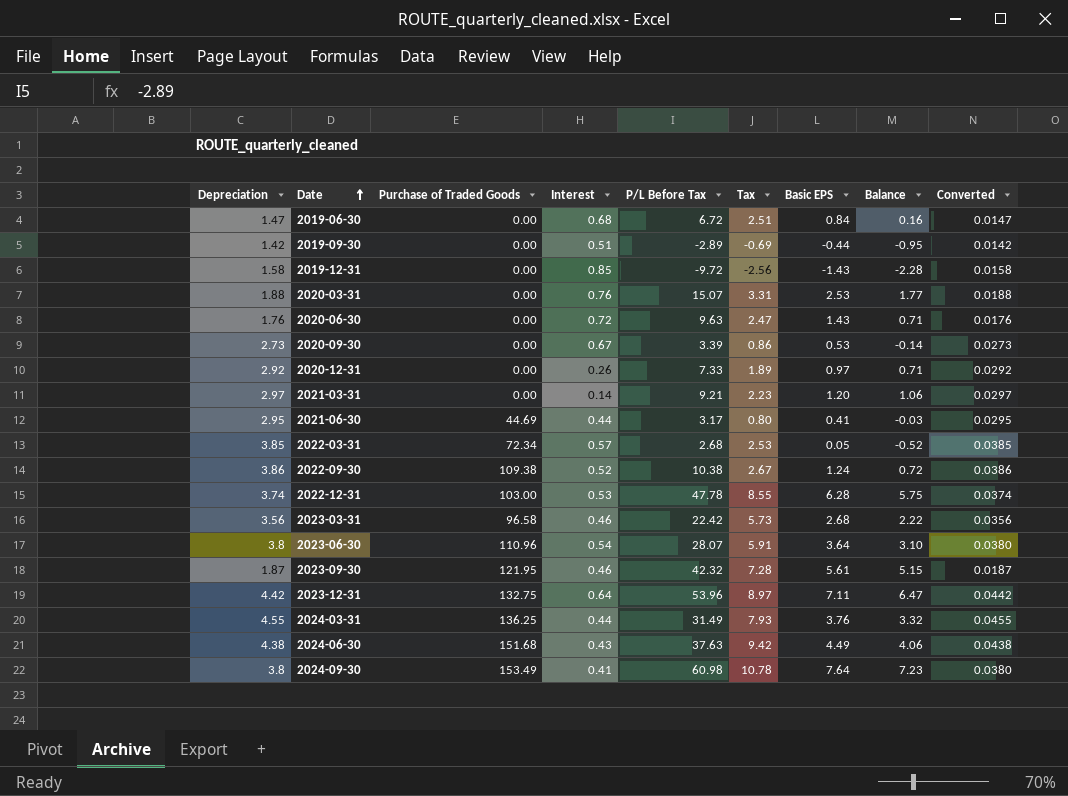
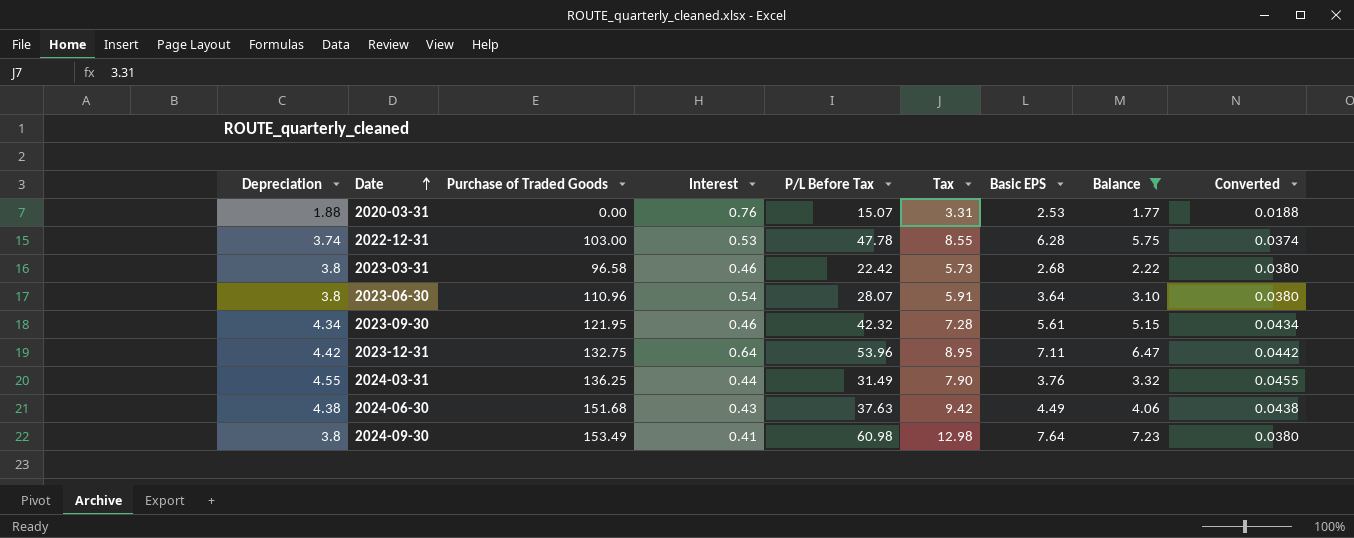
filter: none -> Balance >= 1.77
2023-03-31 | Depreciation: 3.56 -> 3.8
2023-03-31 | Converted: 0.0356 -> 0.0380
2023-09-30 | Depreciation: 1.87 -> 4.34
2023-09-30 | Converted: 0.0187 -> 0.0434
2023-12-31 | Tax: 8.97 -> 8.95
2024-03-31 | Tax: 7.93 -> 7.90
2024-09-30 | Tax: 10.78 -> 12.98

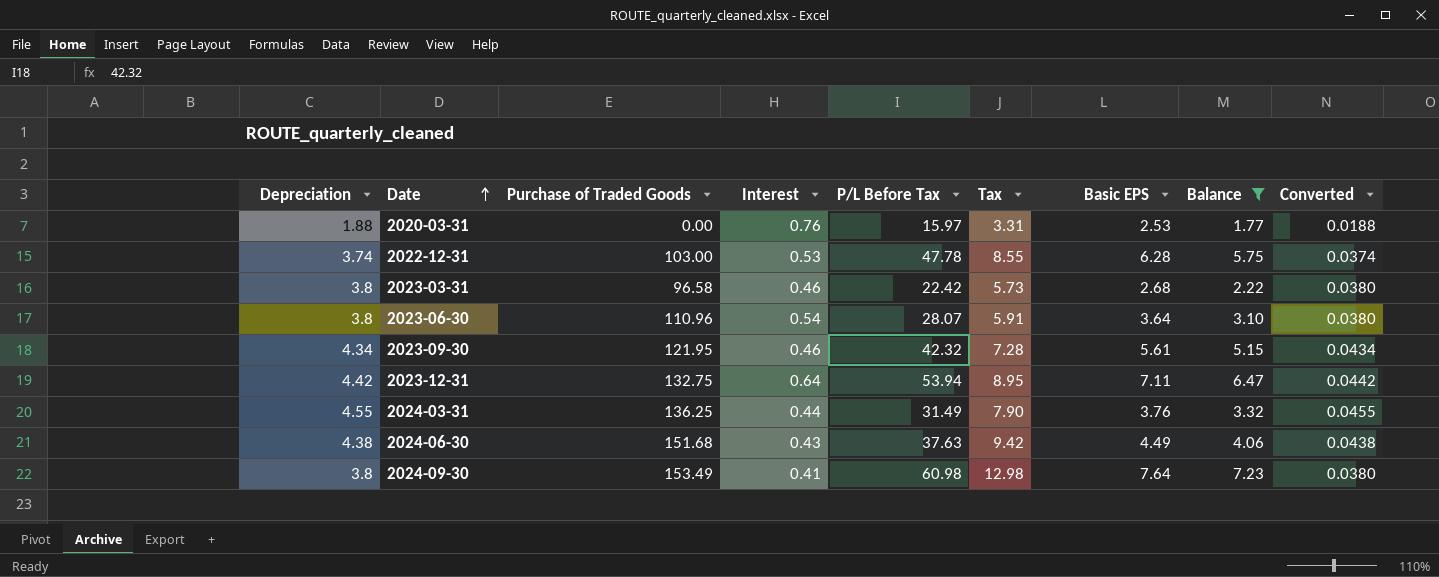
2020-03-31 | P/L Before Tax: 15.07 -> 15.97
2023-12-31 | P/L Before Tax: 53.96 -> 53.94

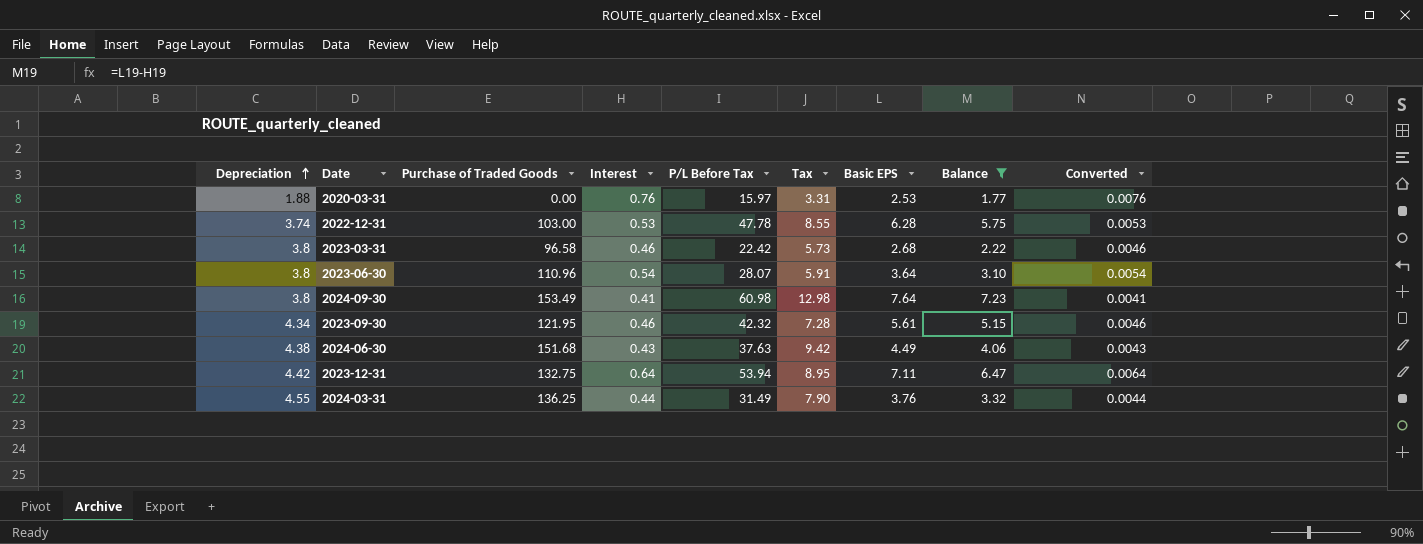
row order: Date ascending -> Depreciation ascending
column Converted | formula: [Depreciation] * 0.01 -> [Interest] * 0.01

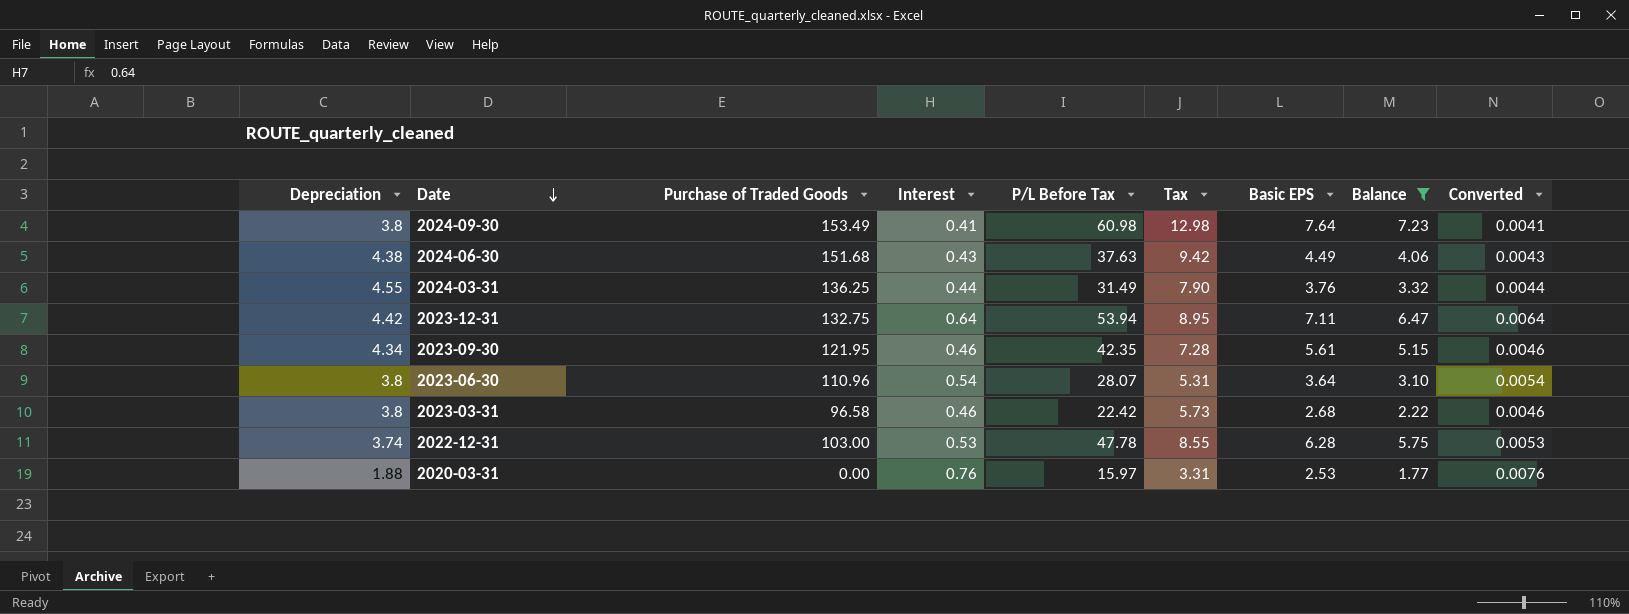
row order: Depreciation ascending -> Date descending
2023-09-30 | P/L Before Tax: 42.32 -> 42.35
2023-06-30 | Tax: 5.91 -> 5.31

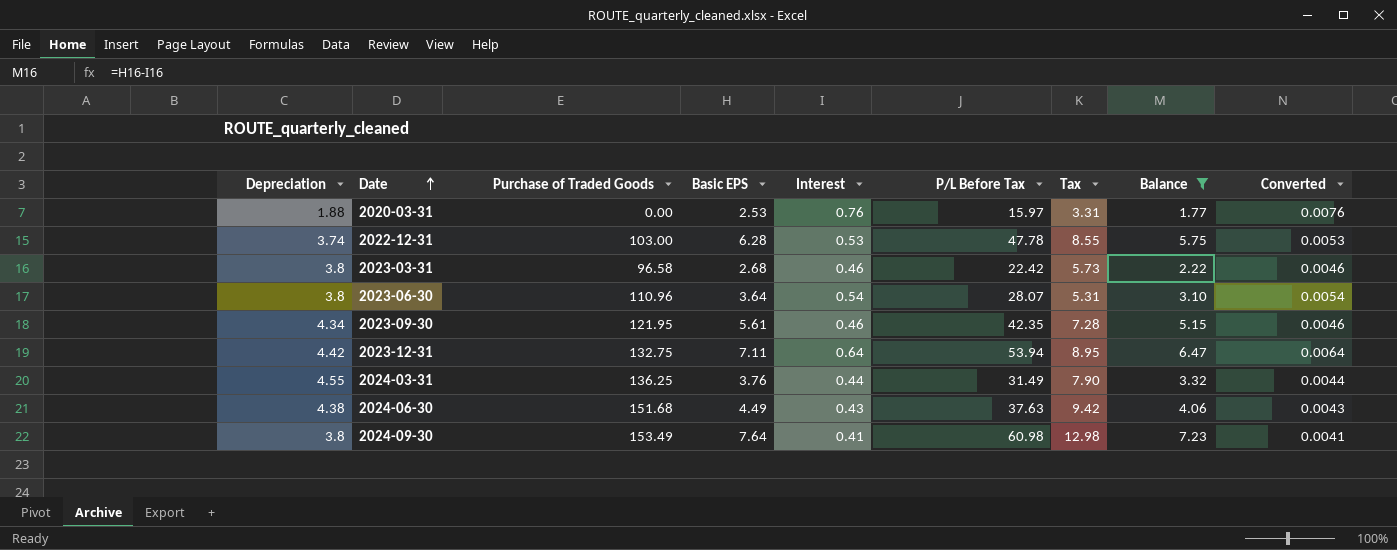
row order: Date descending -> Date ascending
column Basic EPS | position: 7 -> 4

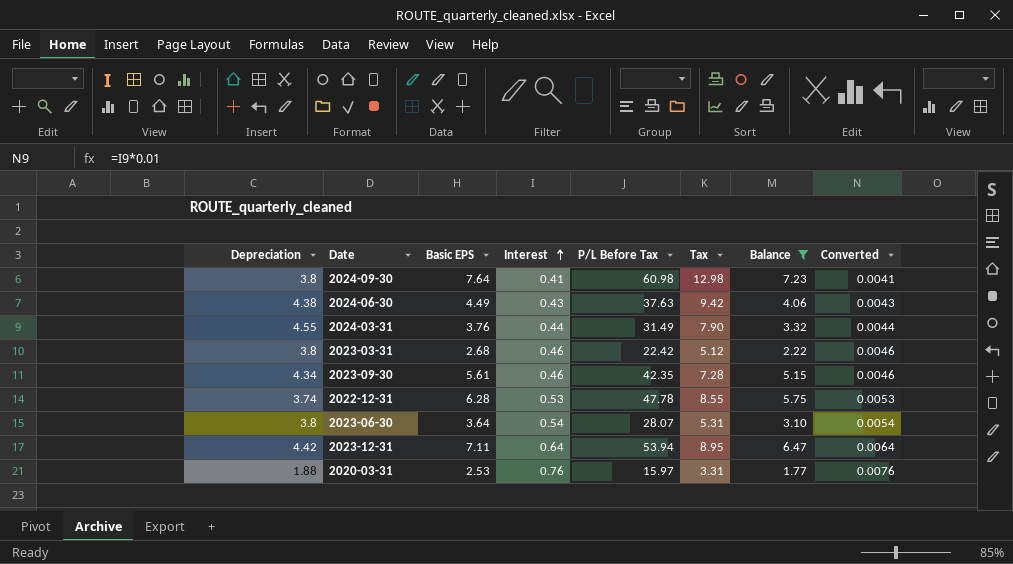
row order: Date ascending -> Interest ascending
column Purchase of Traded Goods | position: 3 -> none
2023-03-31 | Tax: 5.73 -> 5.12

